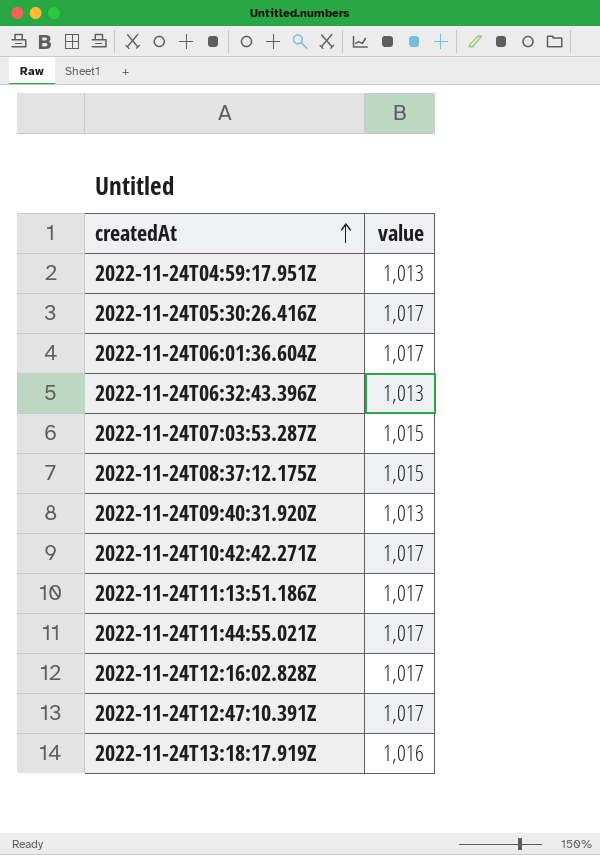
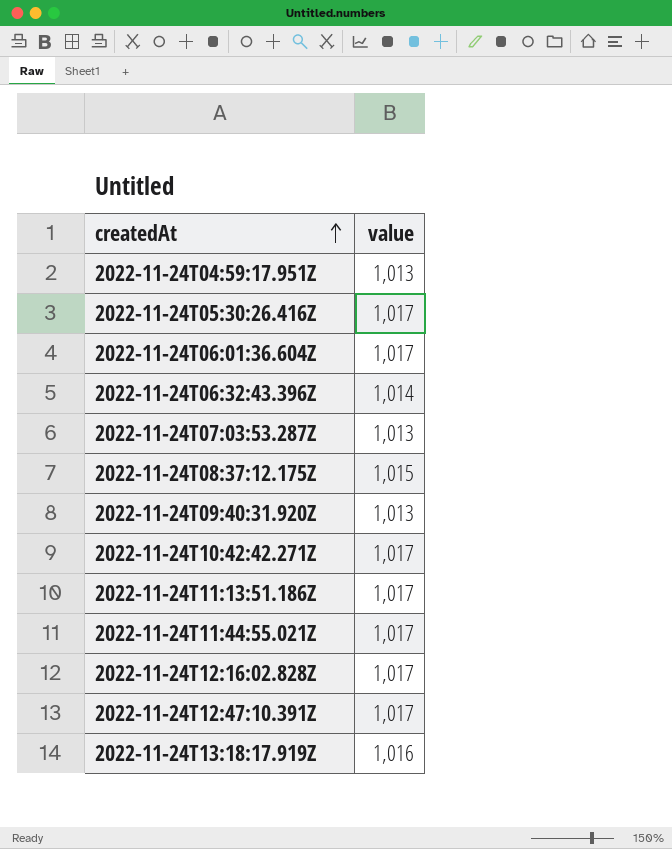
2022-11-24T06:32:43.396Z | value: 1,013 -> 1,014
2022-11-24T07:03:53.287Z | value: 1,015 -> 1,013

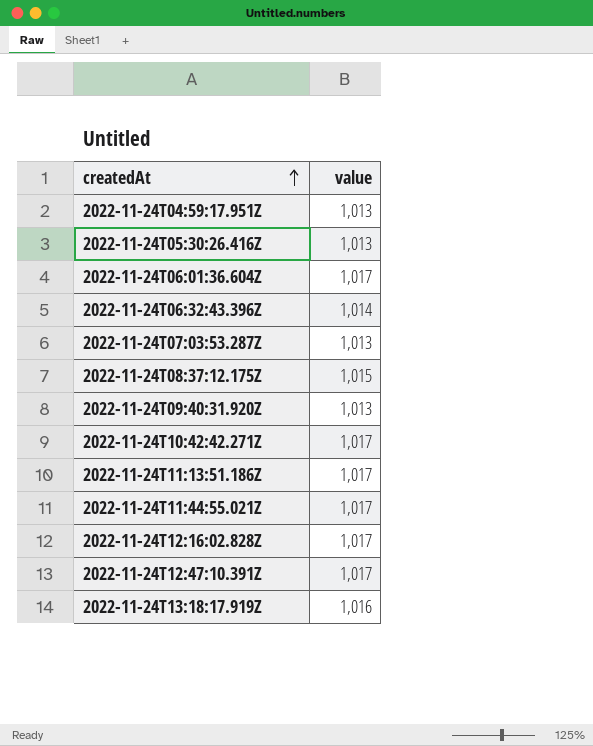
2022-11-24T05:30:26.416Z | value: 1,017 -> 1,013

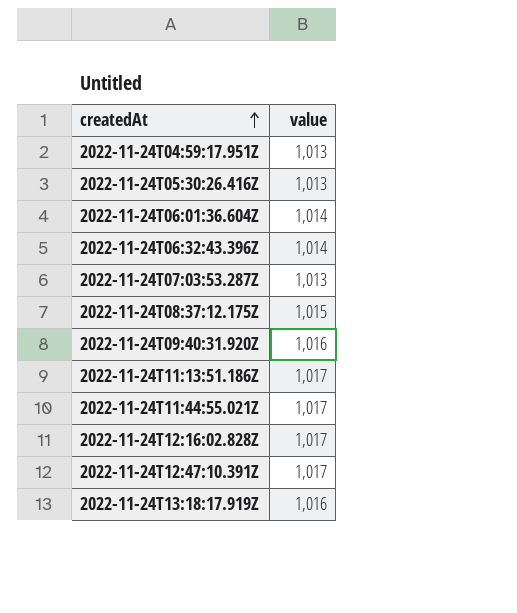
row 2022-11-24T10:42:42.271Z: 1,017 -> none
2022-11-24T06:01:36.604Z | value: 1,017 -> 1,014
2022-11-24T09:40:31.920Z | value: 1,013 -> 1,016

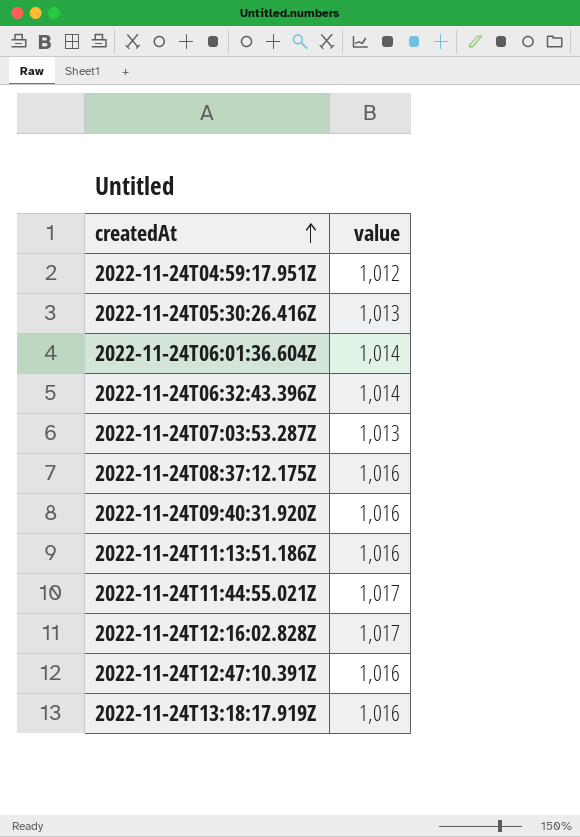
2022-11-24T04:59:17.951Z | value: 1,013 -> 1,012
2022-11-24T08:37:12.175Z | value: 1,015 -> 1,016
2022-11-24T11:13:51.186Z | value: 1,017 -> 1,016
2022-11-24T12:47:10.391Z | value: 1,017 -> 1,016

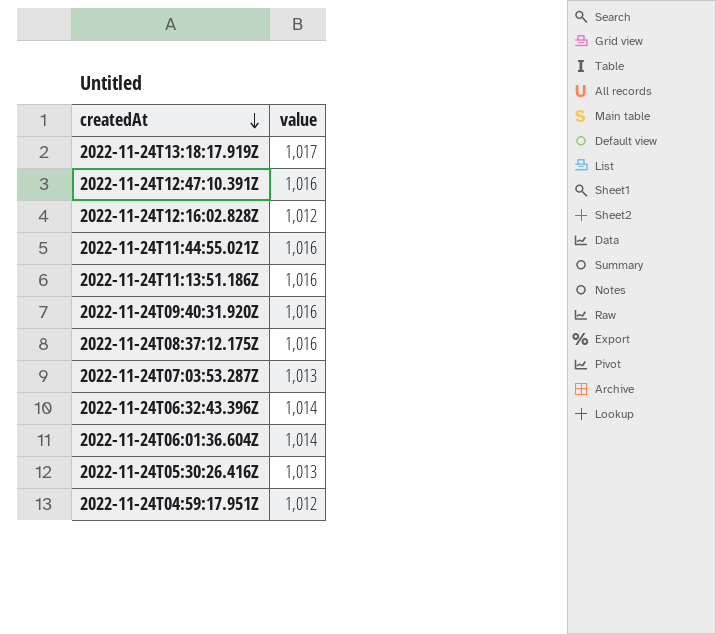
row order: createdAt ascending -> createdAt descending
2022-11-24T13:18:17.919Z | value: 1,016 -> 1,017
2022-11-24T12:16:02.828Z | value: 1,017 -> 1,012
2022-11-24T11:44:55.021Z | value: 1,017 -> 1,016

